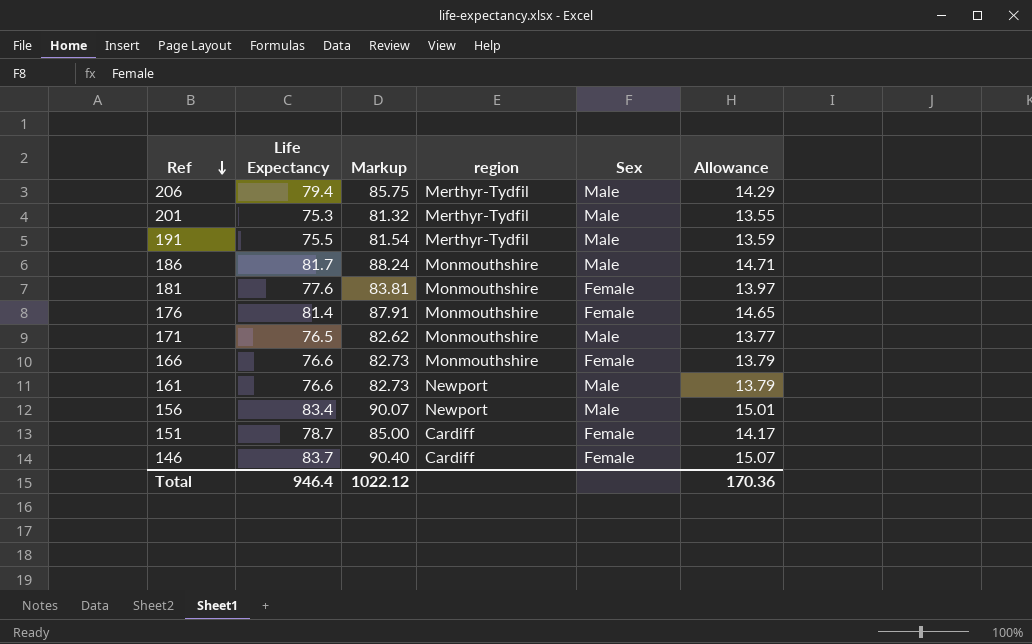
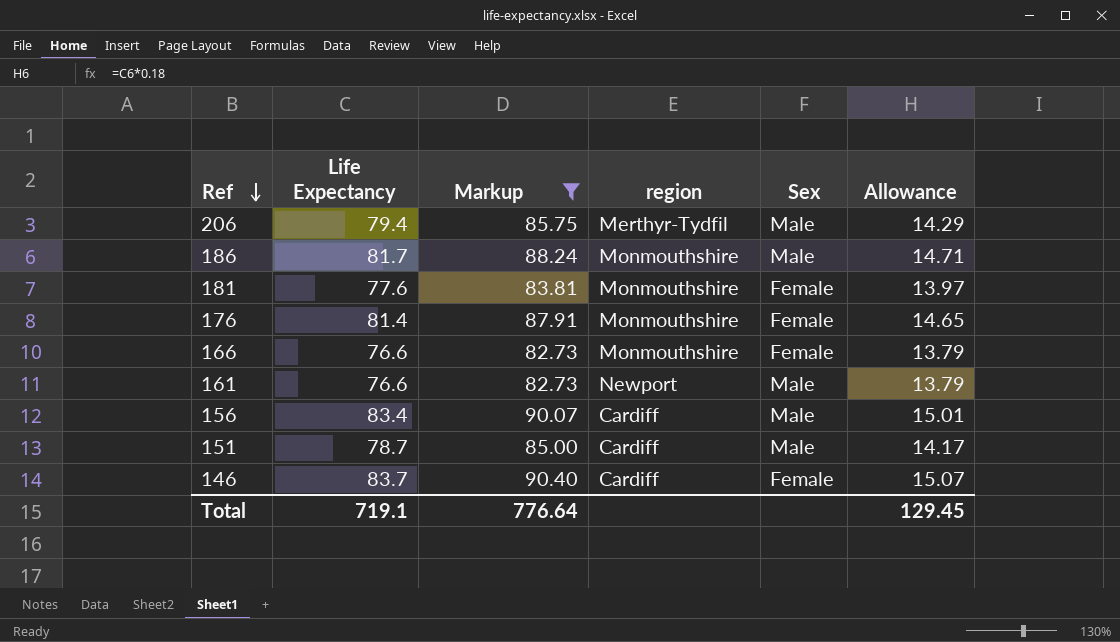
filter: none -> Markup >= 82.73
156 | region: Newport -> Cardiff
151 | Sex: Female -> Male
Total | Life Expectancy: 946.4 -> 719.1
Total | Markup: 1022.12 -> 776.64
Total | Allowance: 170.36 -> 129.45

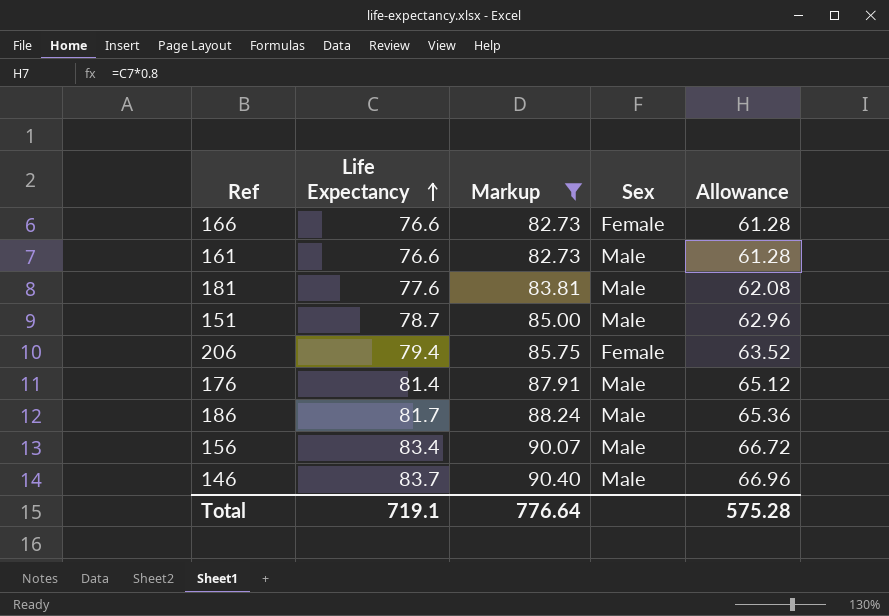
row order: Ref descending -> Life Expectancy ascending
column region | position: 4 -> none
column Allowance | formula: [Life Expectancy] * 0.18 -> [Life Expectancy] * 0.8
181 | Sex: Female -> Male
206 | Sex: Male -> Female
176 | Sex: Female -> Male
146 | Sex: Female -> Male
Total | Allowance: 129.45 -> 575.28

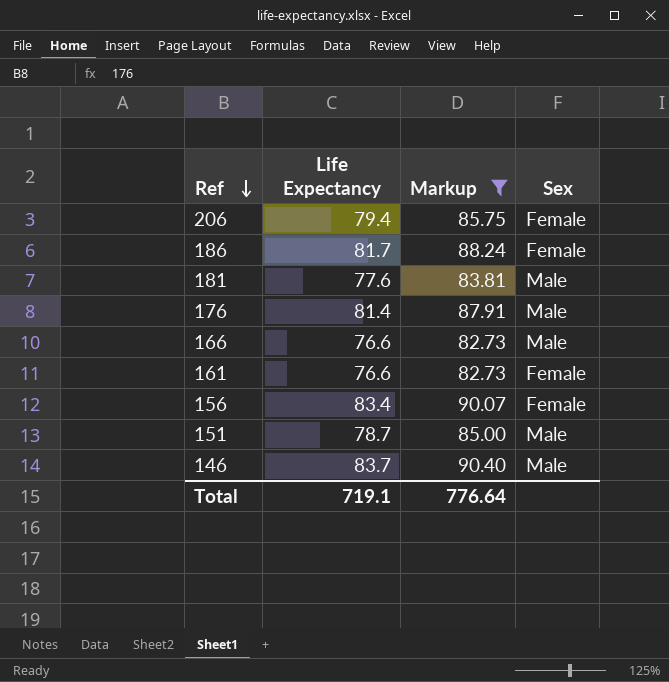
row order: Life Expectancy ascending -> Ref descending
column Allowance | formula: [Life Expectancy] * 0.8 -> none
186 | Sex: Male -> Female
166 | Sex: Female -> Male
161 | Sex: Male -> Female
156 | Sex: Male -> Female

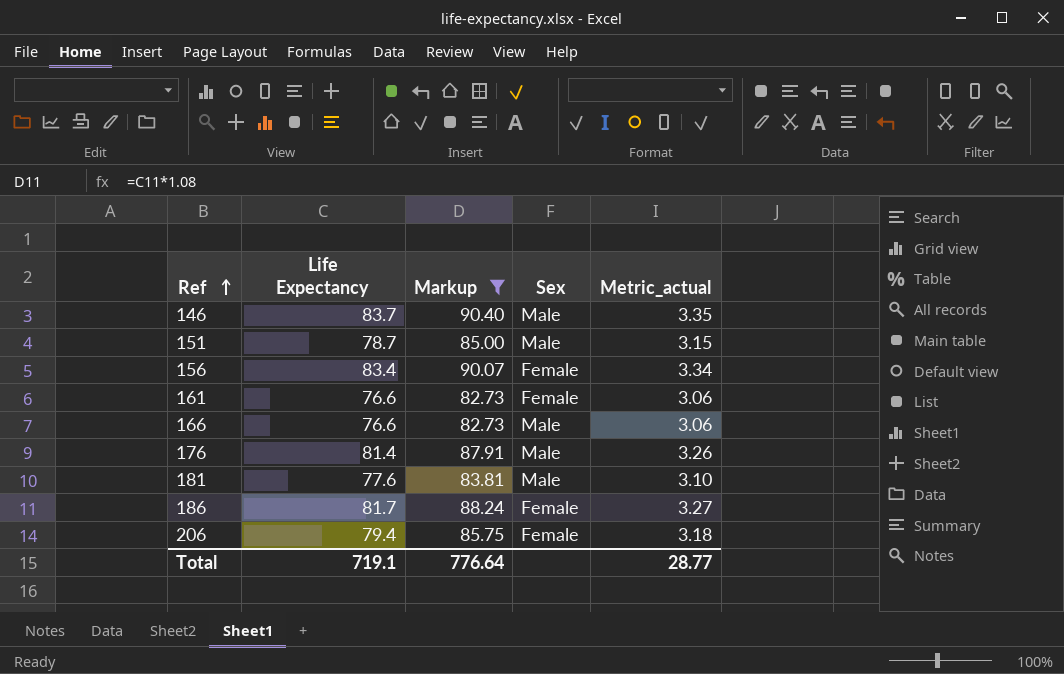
row order: Ref descending -> Ref ascending
column Metric_actual | formula: none -> [Life Expectancy] * 0.04

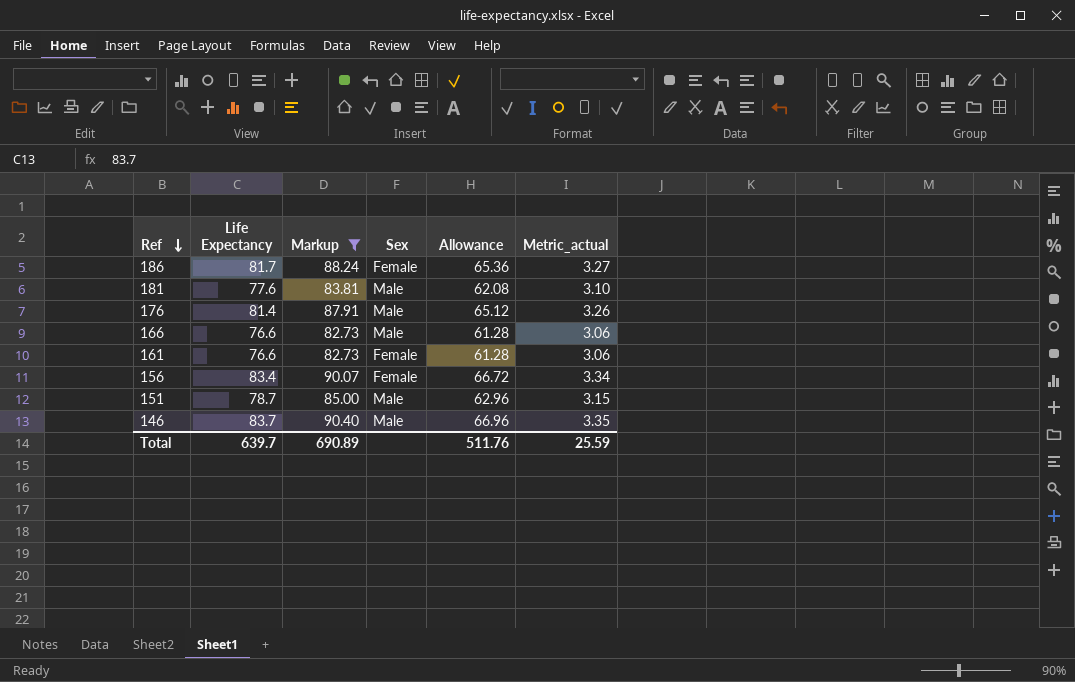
row order: Ref ascending -> Ref descending
column Allowance | formula: none -> [Life Expectancy] * 0.8
row 206: 79.4 | 85.75 | Female | 3.18 -> none
Total | Life Expectancy: 719.1 -> 639.7
Total | Markup: 776.64 -> 690.89
Total | Metric_actual: 28.77 -> 25.59

